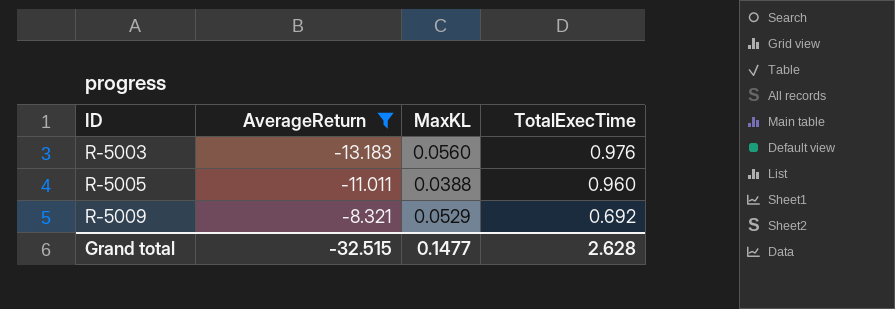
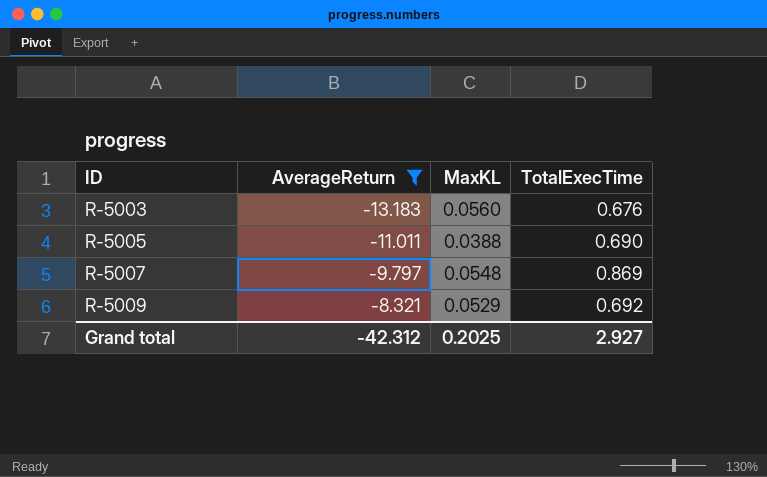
R-5003 | TotalExecTime: 0.976 -> 0.676
R-5005 | TotalExecTime: 0.960 -> 0.690
row R-5007: none -> -9.797 | 0.0548 | 0.869
Grand total | AverageReturn: -32.515 -> -42.312
Grand total | MaxKL: 0.1477 -> 0.2025
Grand total | TotalExecTime: 2.628 -> 2.927

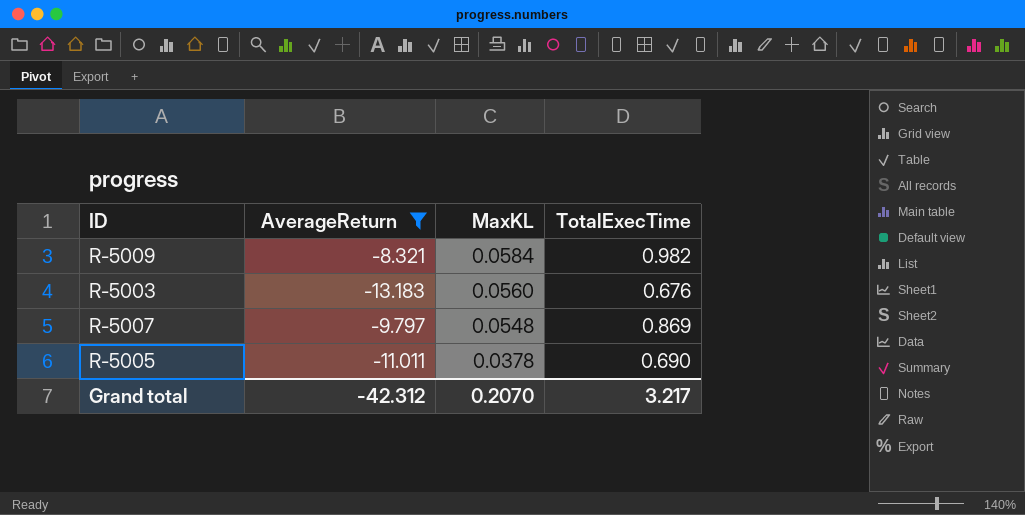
row order: ID ascending -> MaxKL descending
R-5009 | MaxKL: 0.0529 -> 0.0584
R-5009 | TotalExecTime: 0.692 -> 0.982
R-5005 | MaxKL: 0.0388 -> 0.0378
Grand total | MaxKL: 0.2025 -> 0.2070
Grand total | TotalExecTime: 2.927 -> 3.217

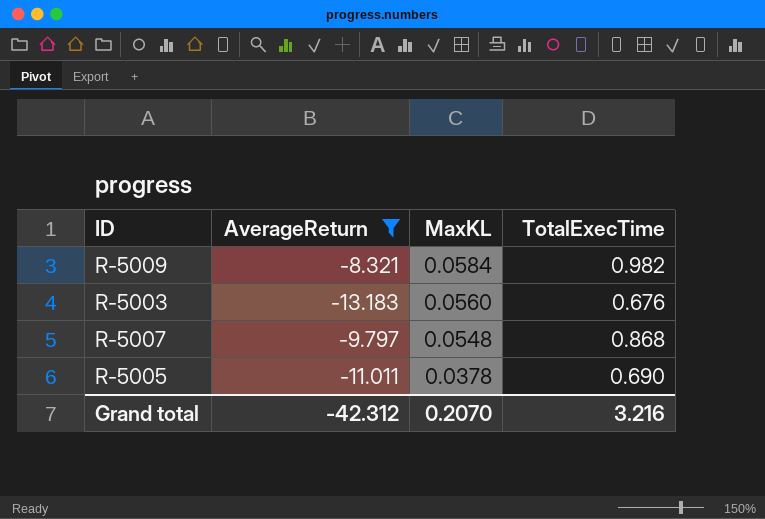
R-5007 | TotalExecTime: 0.869 -> 0.868
Grand total | TotalExecTime: 3.217 -> 3.216

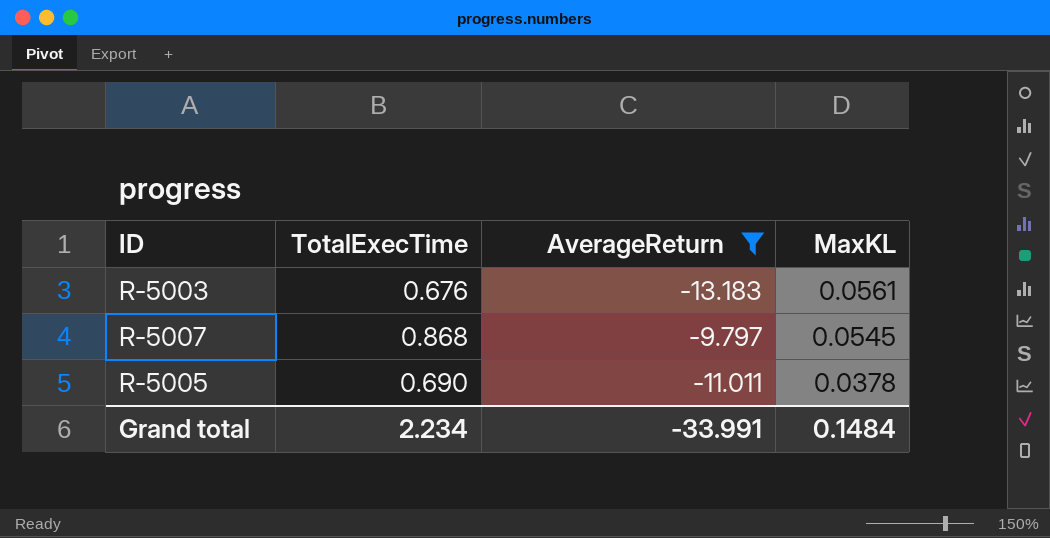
column TotalExecTime | position: 4 -> 2
row R-5009: -8.321 | 0.0584 | 0.982 -> none
R-5003 | MaxKL: 0.0560 -> 0.0561
R-5007 | MaxKL: 0.0548 -> 0.0545
Grand total | TotalExecTime: 3.216 -> 2.234
Grand total | AverageReturn: -42.312 -> -33.991
Grand total | MaxKL: 0.2070 -> 0.1484

